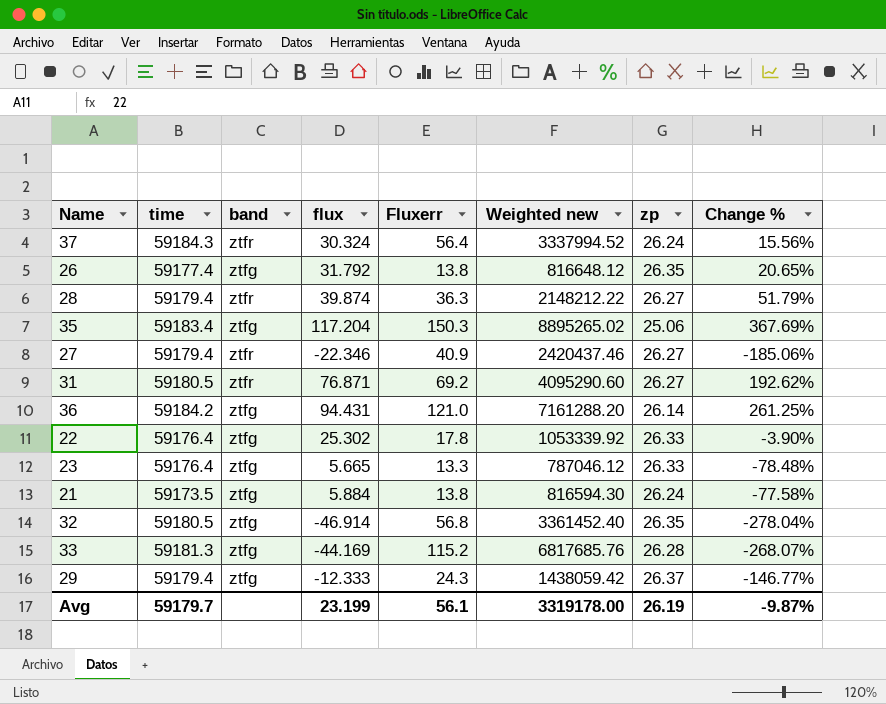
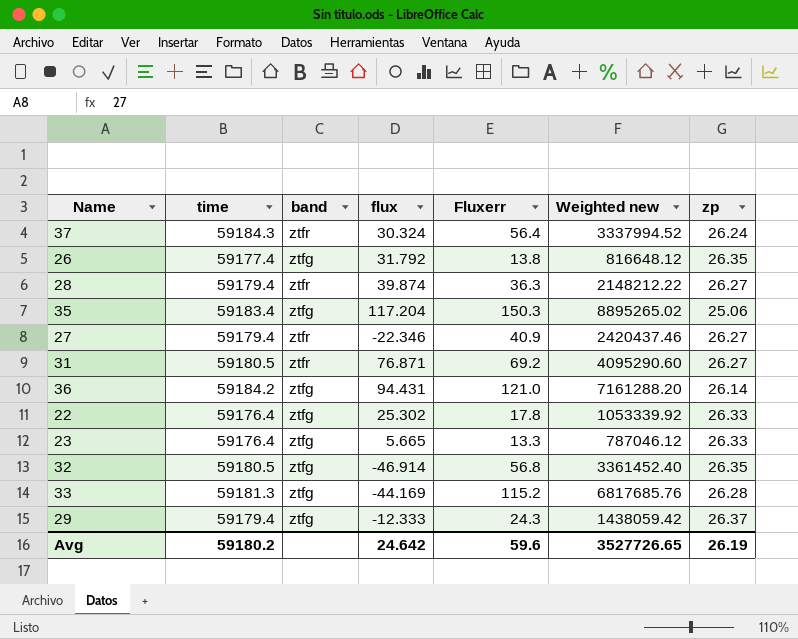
column Change % | formula: ([flux] - [zp]) / [zp] -> none
row 21: 59173.5 | ztfg | 5.884 | 13.8 | 816594.30 | 26.24 | -77.58% -> none
Avg | time: 59179.7 -> 59180.2
Avg | flux: 23.199 -> 24.642
Avg | Fluxerr: 56.1 -> 59.6
Avg | Weighted new: 3319178.00 -> 3527726.65

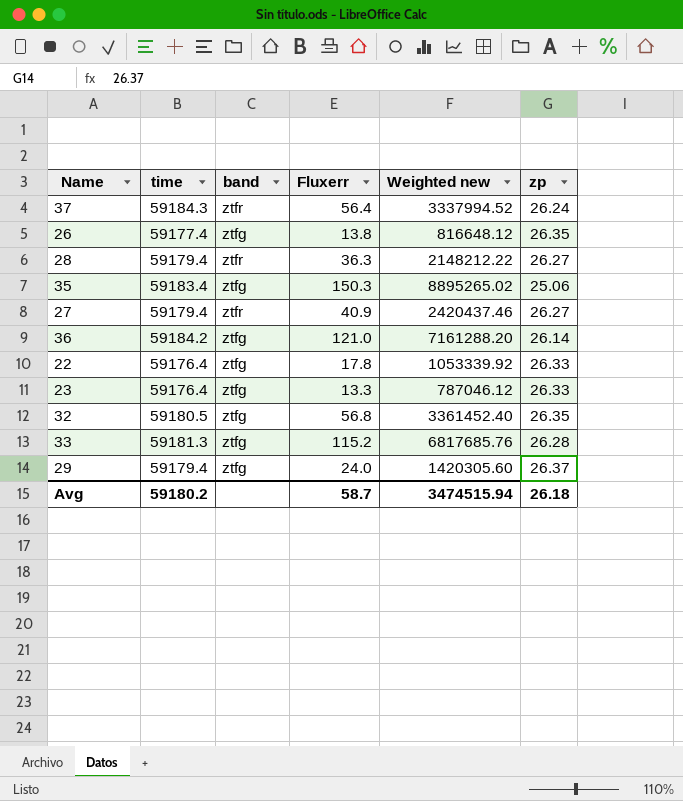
column flux | position: 4 -> none
row 31: 59180.5 | ztfr | 76.871 | 69.2 | 4095290.60 | 26.27 -> none
29 | Fluxerr: 24.3 -> 24.0
29 | Weighted new: 1438059.42 -> 1420305.60
Avg | Fluxerr: 59.6 -> 58.7
Avg | Weighted new: 3527726.65 -> 3474515.94
Avg | zp: 26.19 -> 26.18

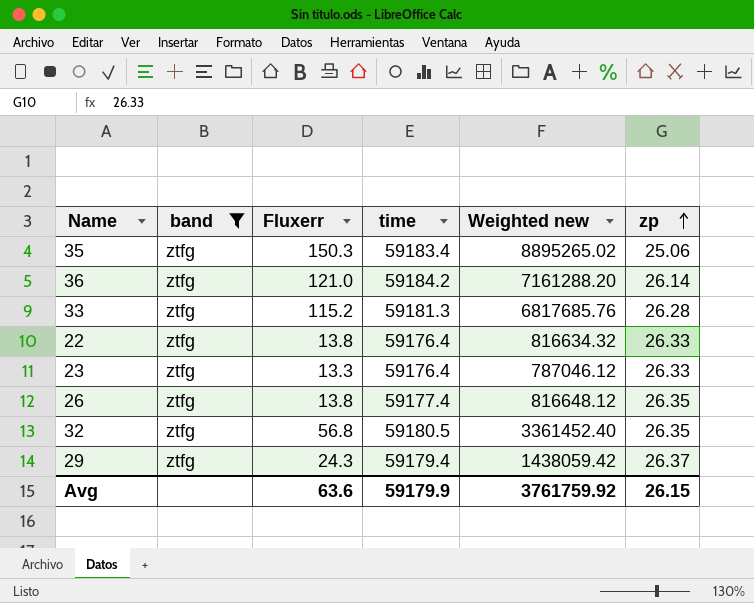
filter: none -> band = ztfg
row order: none -> zp ascending
column time | position: 2 -> 4
22 | Fluxerr: 17.8 -> 13.8
22 | Weighted new: 1053339.92 -> 816634.32
29 | Fluxerr: 24.0 -> 24.3
29 | Weighted new: 1420305.60 -> 1438059.42
Avg | Fluxerr: 58.7 -> 63.6
Avg | time: 59180.2 -> 59179.9
Avg | Weighted new: 3474515.94 -> 3761759.92
Avg | zp: 26.18 -> 26.15

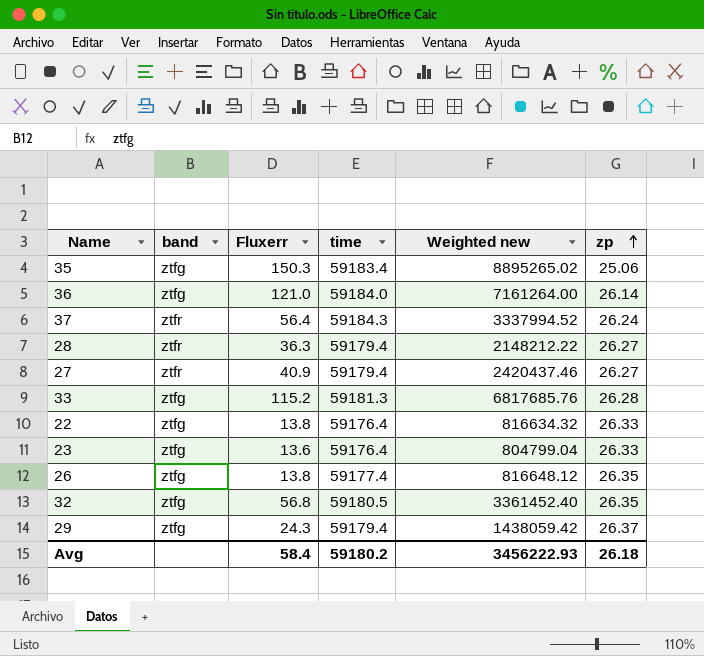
filter: band = ztfg -> none
36 | time: 59184.2 -> 59184.0
36 | Weighted new: 7161288.20 -> 7161264.00
23 | Fluxerr: 13.3 -> 13.6
23 | Weighted new: 787046.12 -> 804799.04
Avg | Fluxerr: 63.6 -> 58.4
Avg | time: 59179.9 -> 59180.2
Avg | Weighted new: 3761759.92 -> 3456222.93
Avg | zp: 26.15 -> 26.18

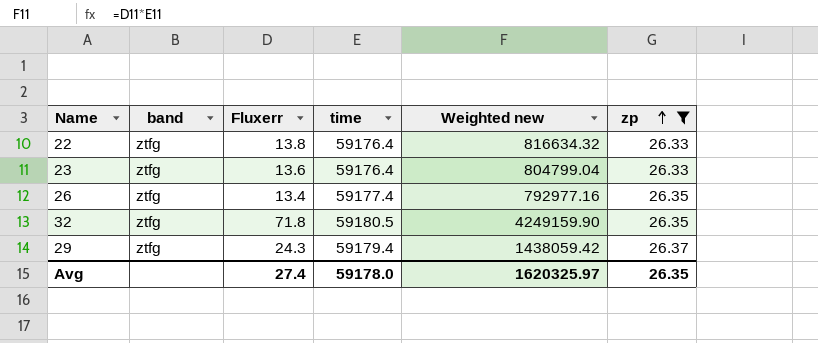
filter: none -> zp >= 26.33
26 | Fluxerr: 13.8 -> 13.4
26 | Weighted new: 816648.12 -> 792977.16
32 | Fluxerr: 56.8 -> 71.8
32 | Weighted new: 3361452.40 -> 4249159.90
Avg | Fluxerr: 58.4 -> 27.4
Avg | time: 59180.2 -> 59178.0
Avg | Weighted new: 3456222.93 -> 1620325.97
Avg | zp: 26.18 -> 26.35

